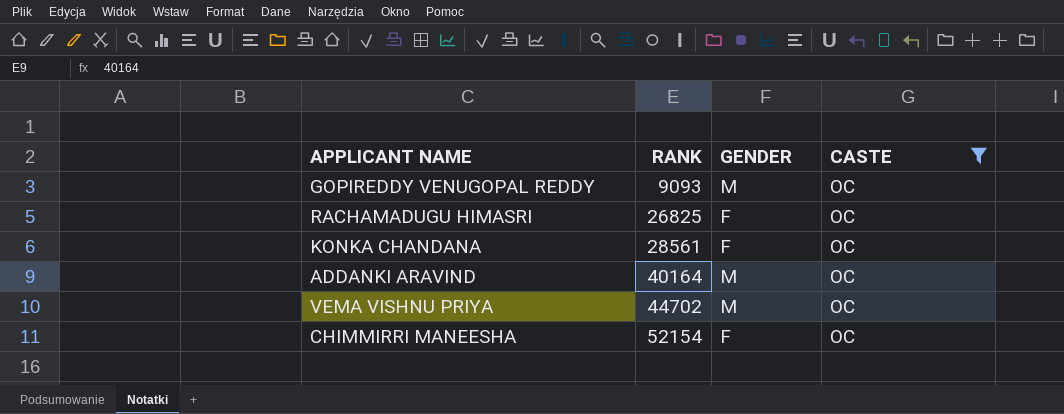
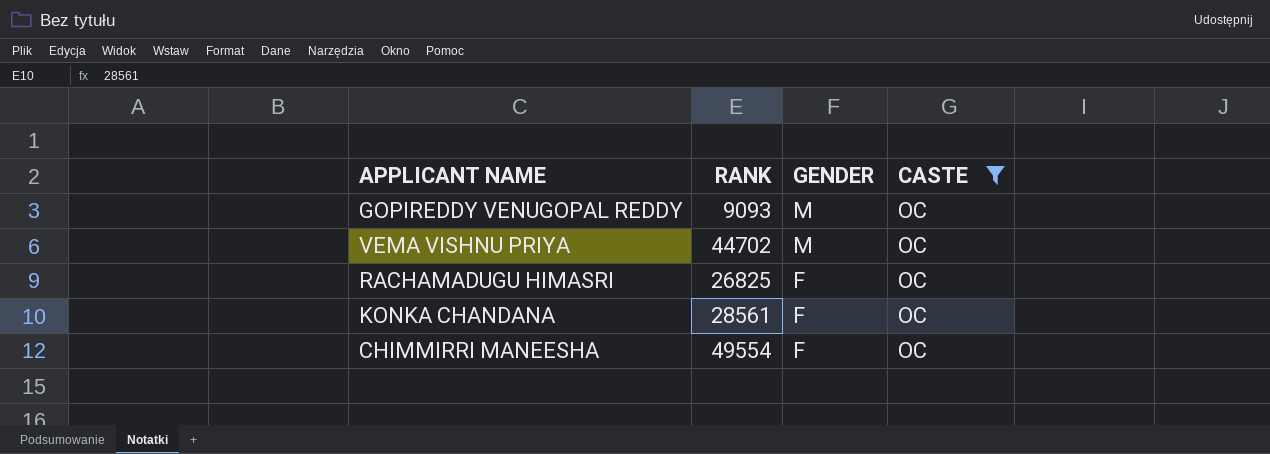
row order: RANK ascending -> GENDER descending
row ADDANKI ARAVIND: 40164 | M | OC -> none
CHIMMIRRI MANEESHA | RANK: 52154 -> 49554

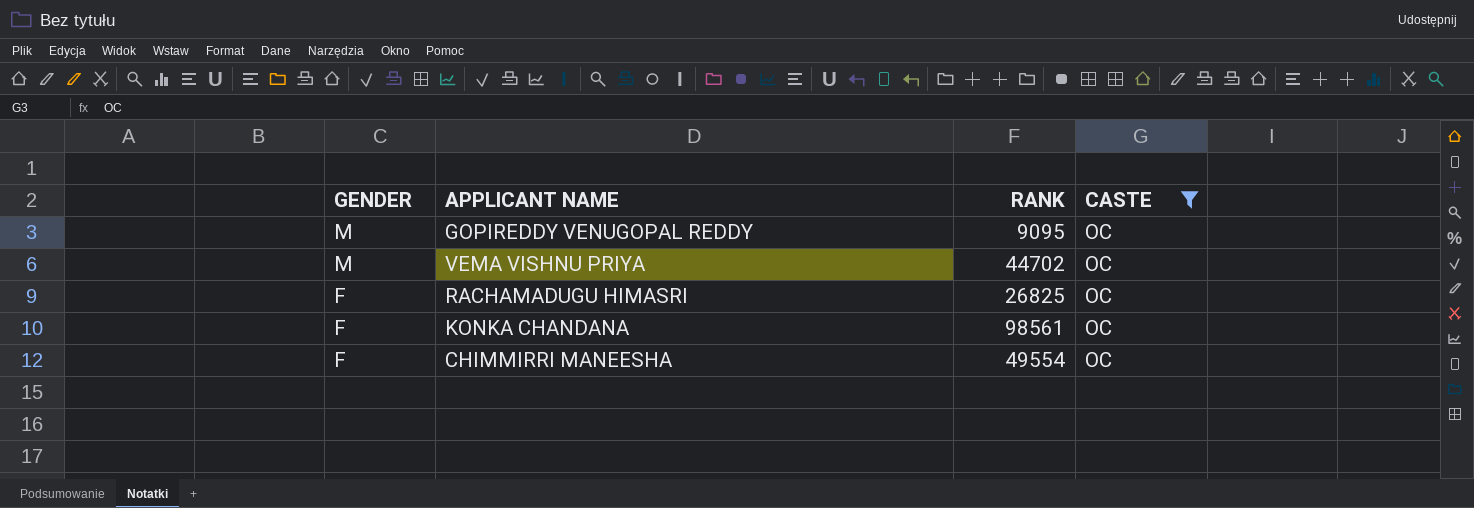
column GENDER | position: 3 -> 1
GOPIREDDY VENUGOPAL REDDY | RANK: 9093 -> 9095
KONKA CHANDANA | RANK: 28561 -> 98561

